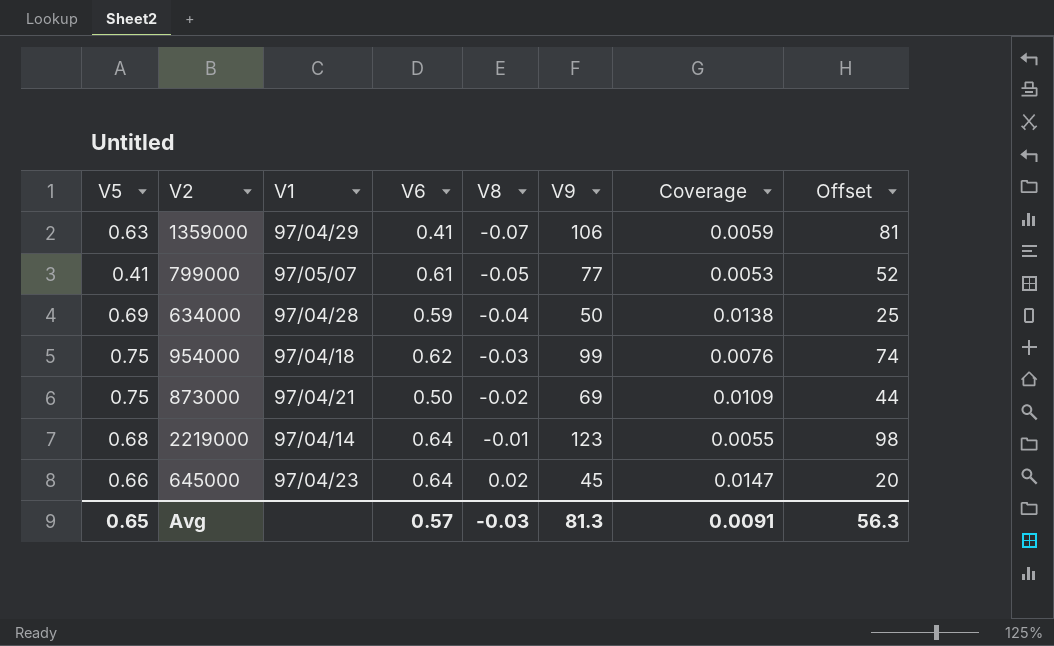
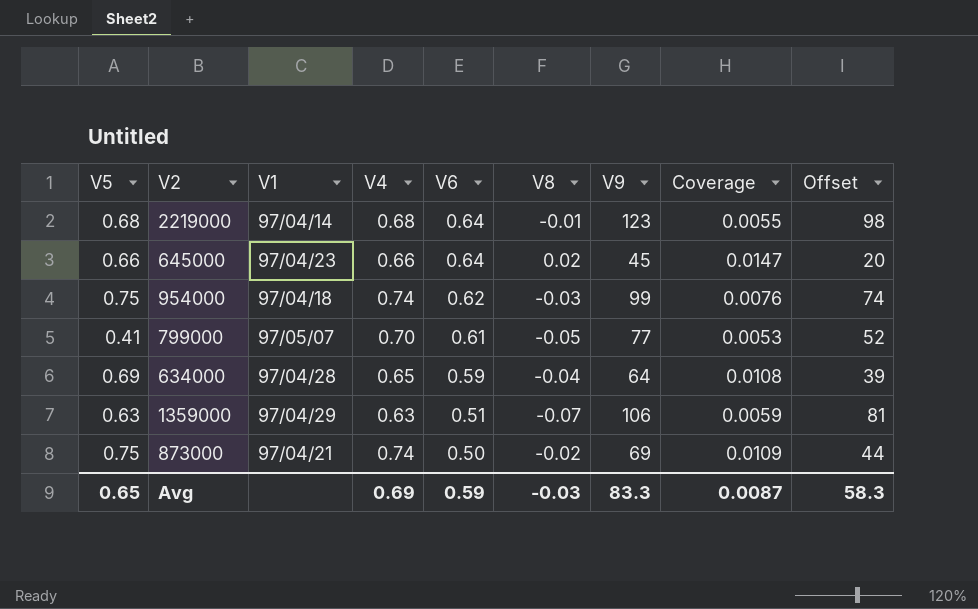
row order: V8 ascending -> V6 descending
column V4 | position: none -> 4
634000 | V9: 50 -> 64
634000 | Coverage: 0.0138 -> 0.0108
634000 | Offset: 25 -> 39
1359000 | V6: 0.41 -> 0.51
Avg | V6: 0.57 -> 0.59
Avg | V9: 81.3 -> 83.3
Avg | Coverage: 0.0091 -> 0.0087
Avg | Offset: 56.3 -> 58.3

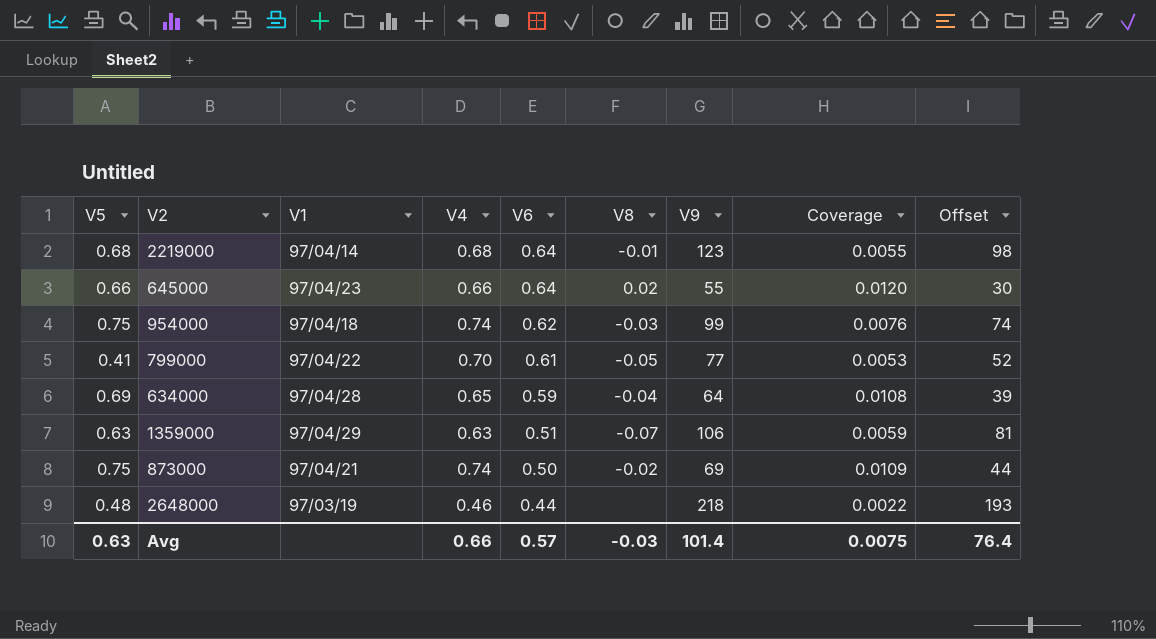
645000 | V9: 45 -> 55
645000 | Coverage: 0.0147 -> 0.0120
645000 | Offset: 20 -> 30
799000 | V1: 97/05/07 -> 97/04/22
row 2648000: none -> 0.48 | 97/03/19 | 0.46 | 0.44 | none | 218 | 0.0022 | 193
Avg | V5: 0.65 -> 0.63
Avg | V4: 0.69 -> 0.66
Avg | V6: 0.59 -> 0.57
Avg | V9: 83.3 -> 101.4
Avg | Coverage: 0.0087 -> 0.0075
Avg | Offset: 58.3 -> 76.4

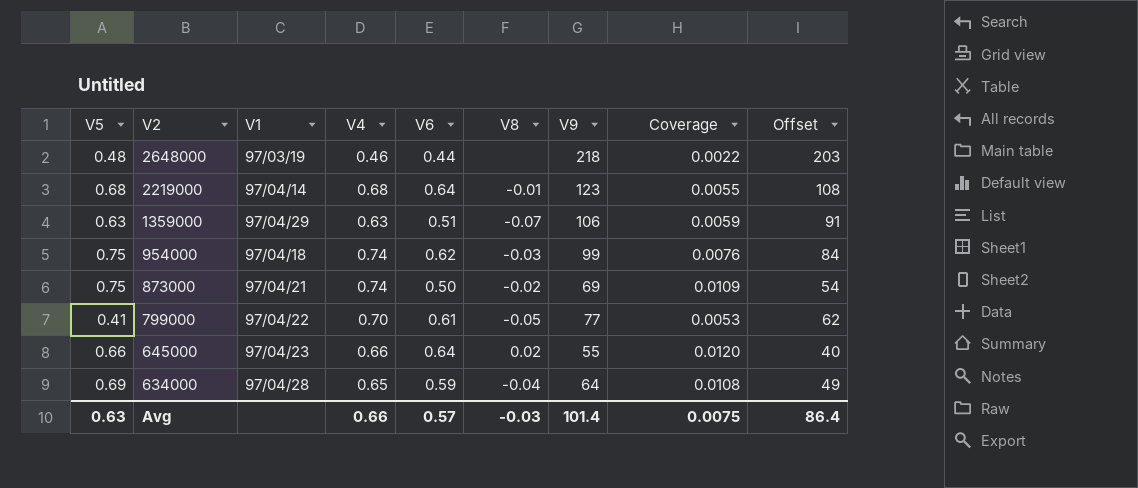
row order: V6 descending -> V2 descending
column Offset | formula: [V9] - 25 -> [V9] - 15
Avg | Offset: 76.4 -> 86.4

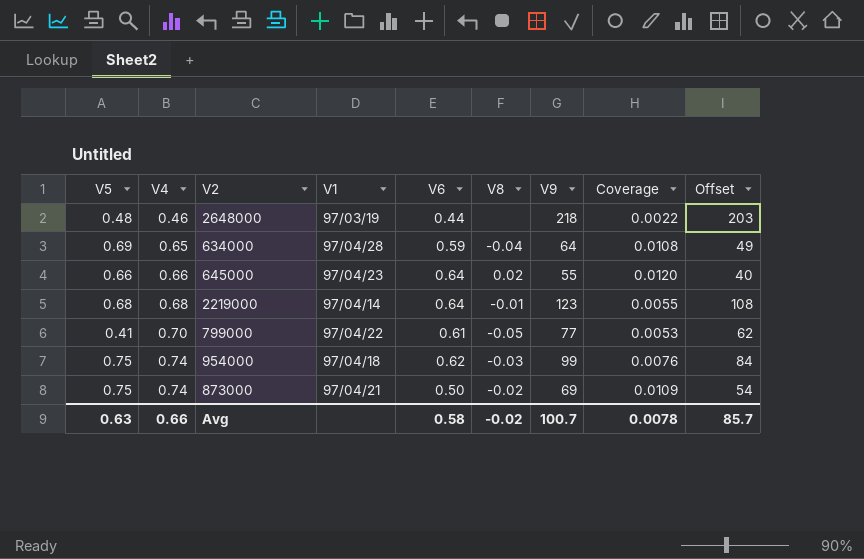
row order: V2 descending -> V4 ascending
column V4 | position: 4 -> 2
row 1359000: 0.63 | 97/04/29 | 0.63 | 0.51 | -0.07 | 106 | 0.0059 | 91 -> none
Avg | V6: 0.57 -> 0.58
Avg | V8: -0.03 -> -0.02
Avg | V9: 101.4 -> 100.7
Avg | Coverage: 0.0075 -> 0.0078
Avg | Offset: 86.4 -> 85.7

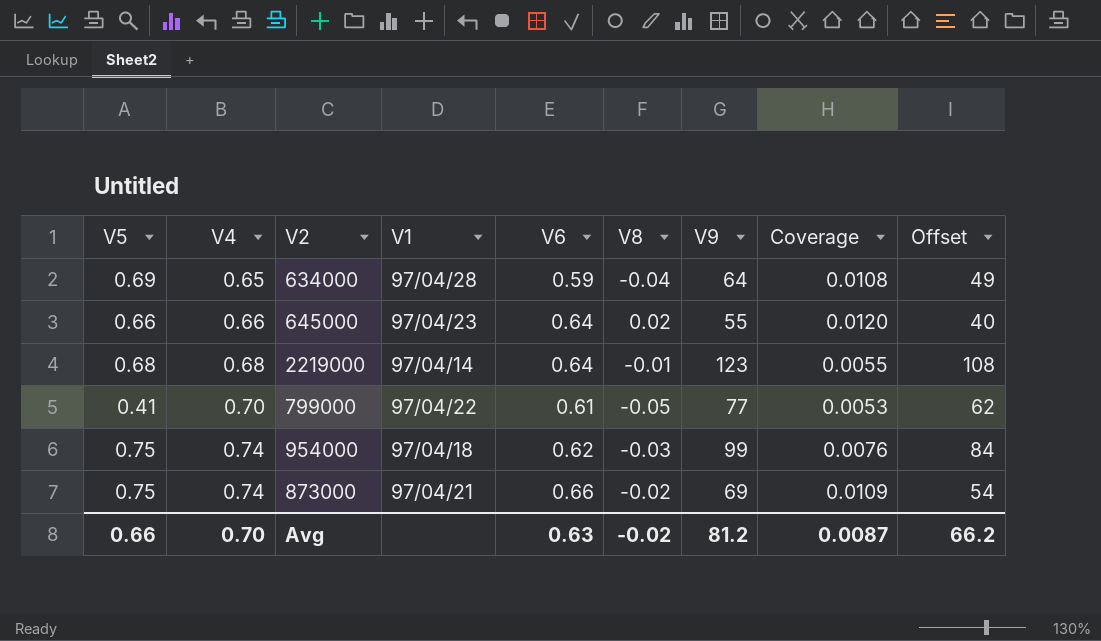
row 2648000: 0.48 | 0.46 | 97/03/19 | 0.44 | none | 218 | 0.0022 | 203 -> none
873000 | V6: 0.50 -> 0.66
Avg | V5: 0.63 -> 0.66
Avg | V4: 0.66 -> 0.70
Avg | V6: 0.58 -> 0.63
Avg | V9: 100.7 -> 81.2
Avg | Coverage: 0.0078 -> 0.0087
Avg | Offset: 85.7 -> 66.2

